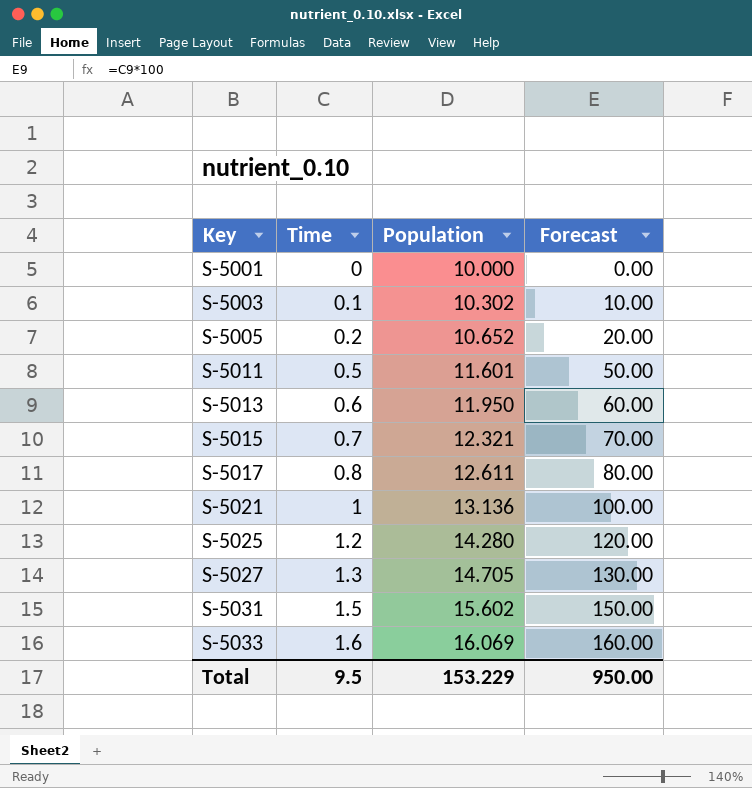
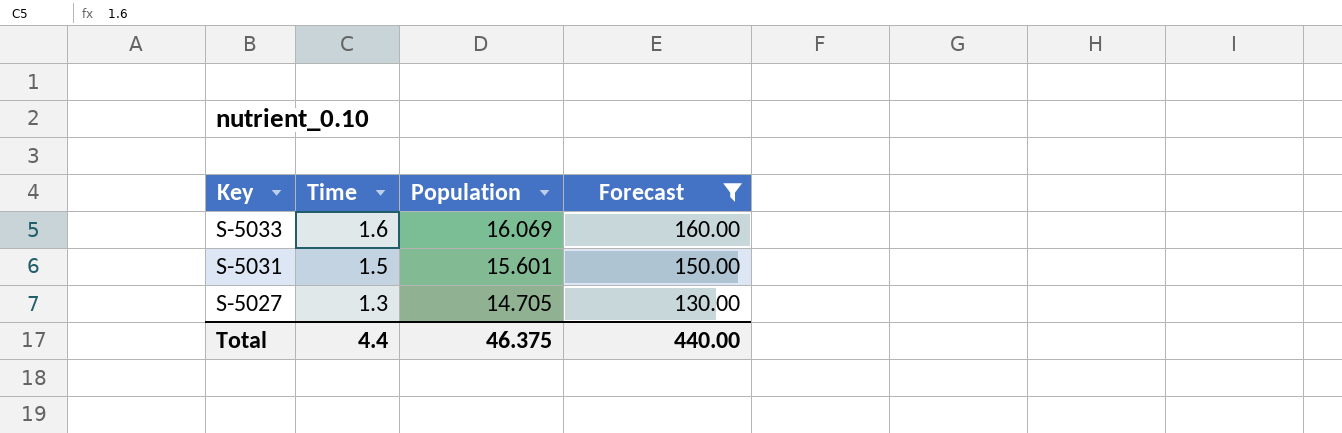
filter: none -> Forecast >= 130.00
row order: Key ascending -> Key descending
S-5031 | Population: 15.602 -> 15.601
Total | Time: 9.5 -> 4.4
Total | Population: 153.229 -> 46.375
Total | Forecast: 950.00 -> 440.00

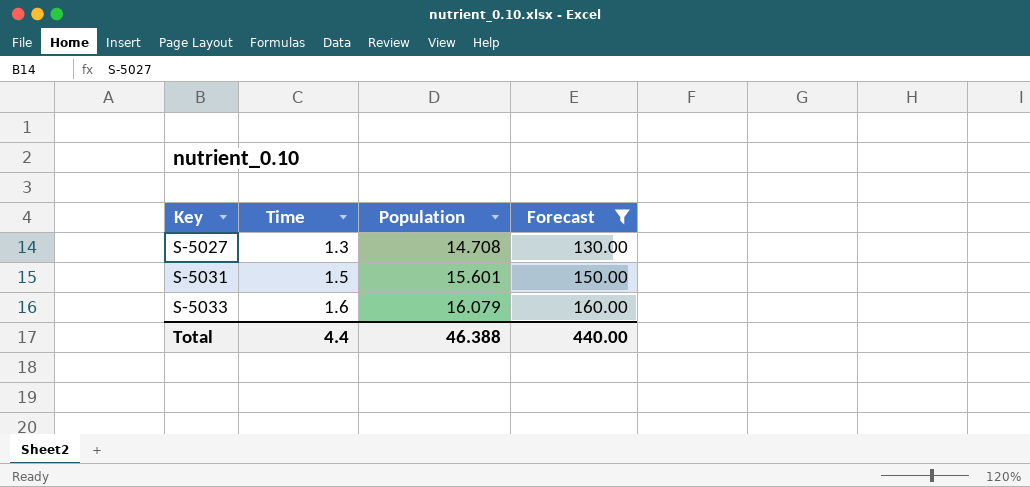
row order: Key descending -> Key ascending
S-5027 | Population: 14.705 -> 14.708
S-5033 | Population: 16.069 -> 16.079
Total | Population: 46.375 -> 46.388

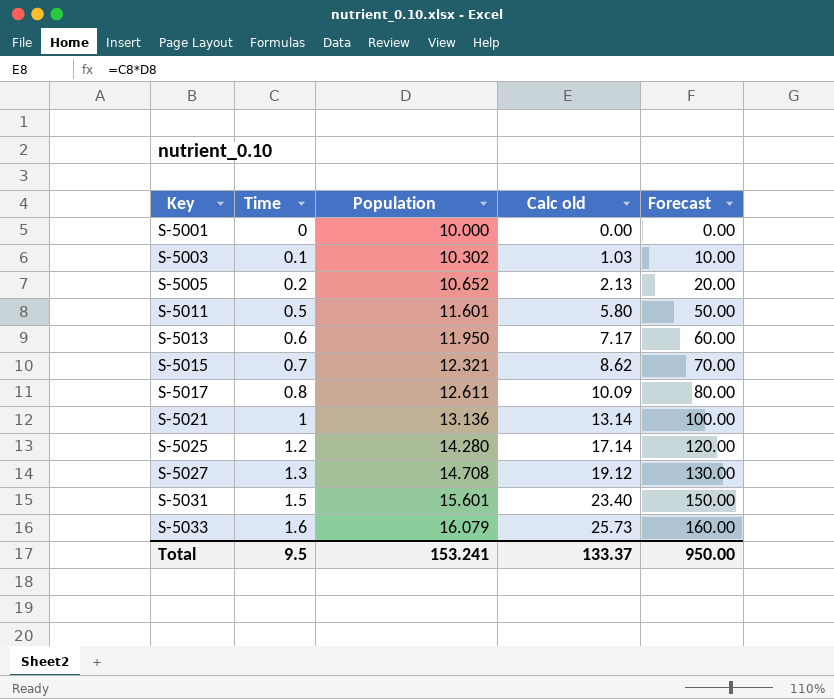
filter: Forecast >= 130.00 -> none
column Calc old | formula: none -> [Time] * [Population]
Total | Time: 4.4 -> 9.5
Total | Population: 46.388 -> 153.241
Total | Forecast: 440.00 -> 950.00

